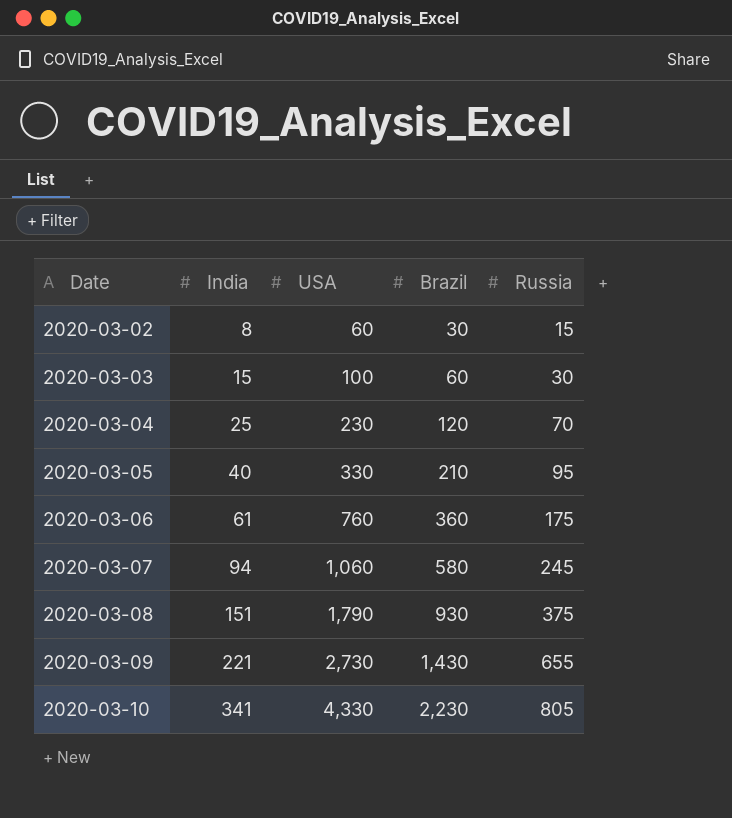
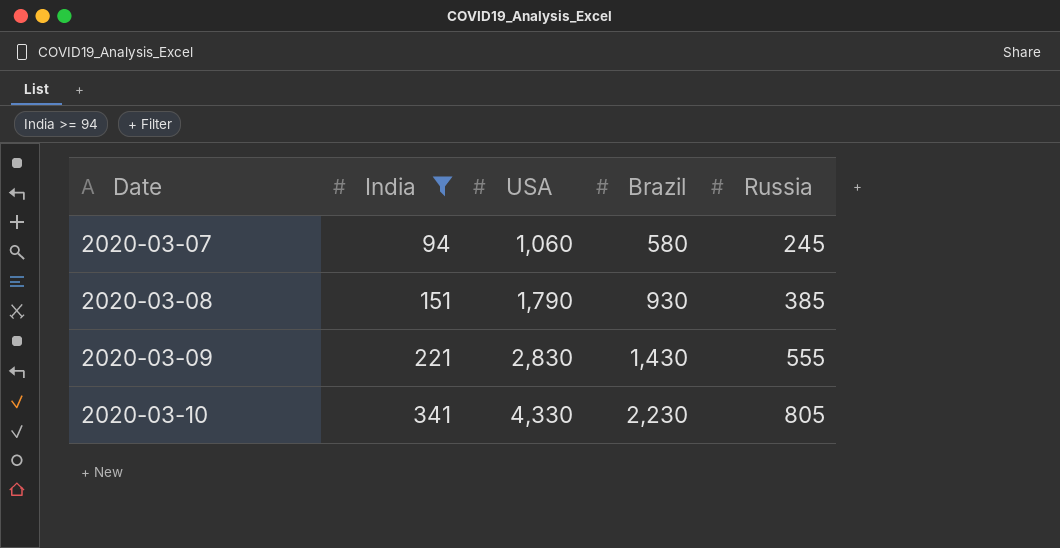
filter: none -> India >= 94
2020-03-08 | Russia: 375 -> 385
2020-03-09 | USA: 2,730 -> 2,830
2020-03-09 | Russia: 655 -> 555

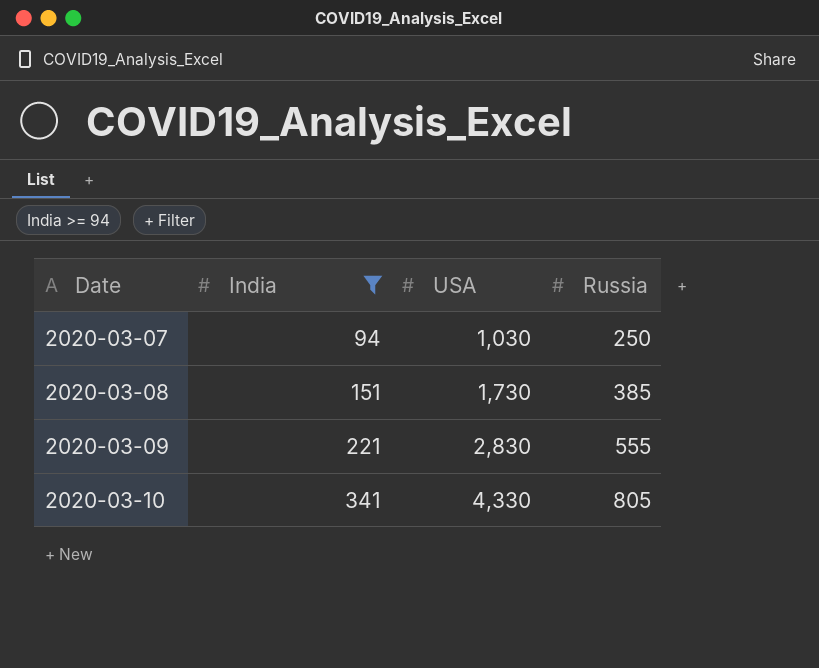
column Brazil | position: 4 -> none
2020-03-07 | USA: 1,060 -> 1,030
2020-03-07 | Russia: 245 -> 250
2020-03-08 | USA: 1,790 -> 1,730

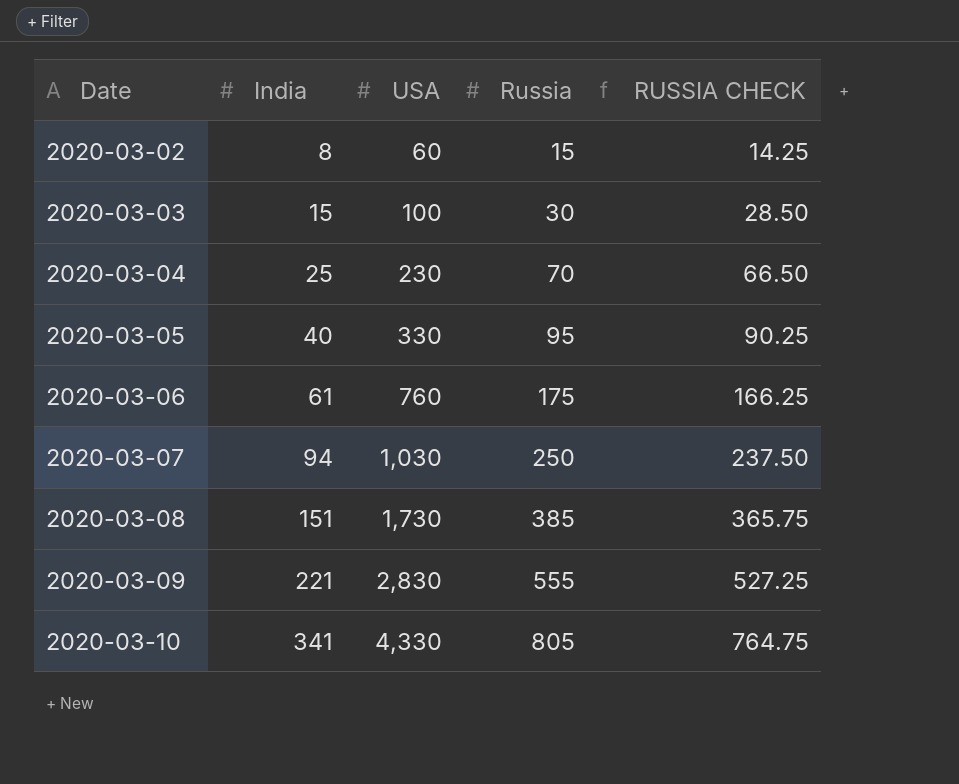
filter: India >= 94 -> none
column RUSSIA CHECK | formula: none -> [Russia] * 0.95

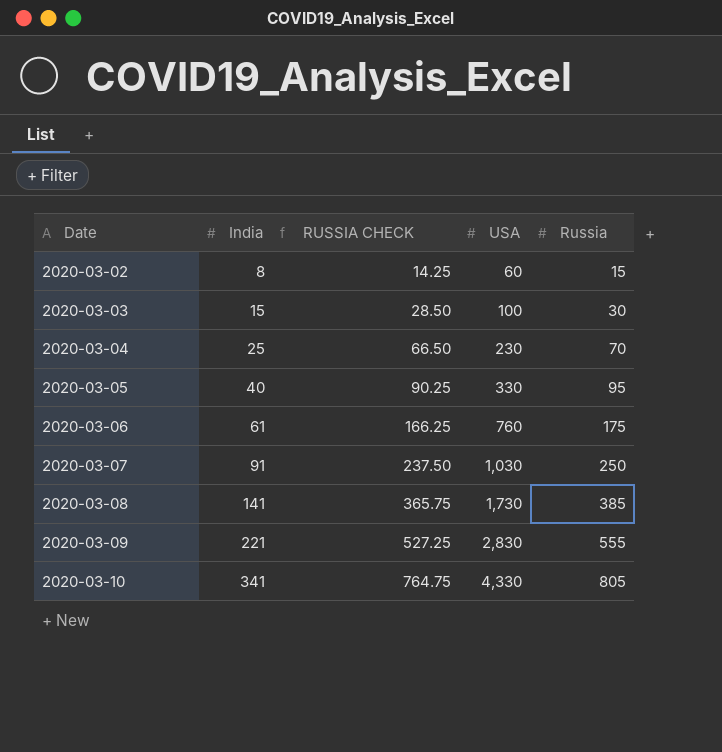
column RUSSIA CHECK | position: 5 -> 3
2020-03-07 | India: 94 -> 91
2020-03-08 | India: 151 -> 141

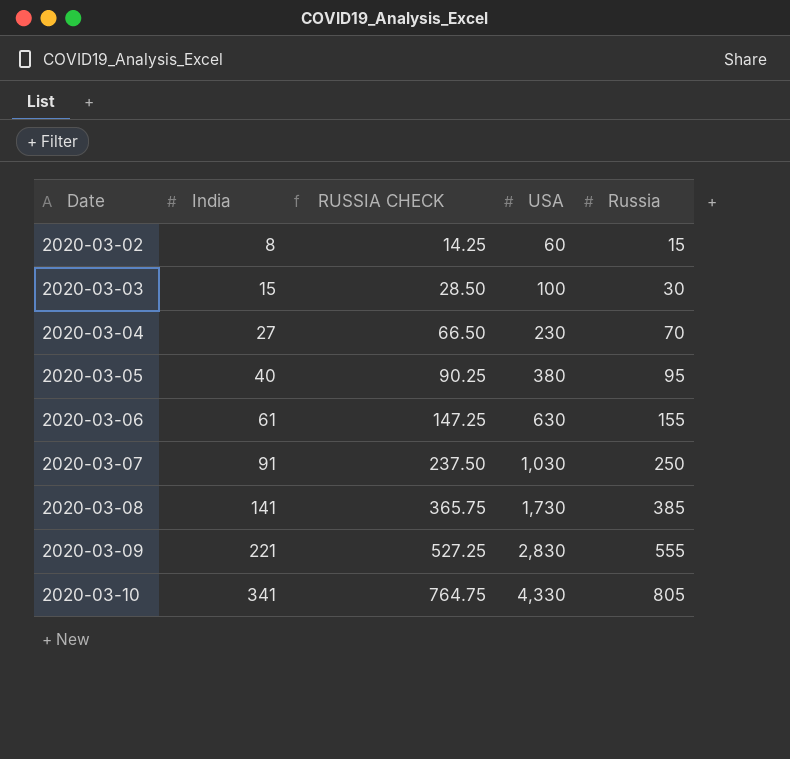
2020-03-04 | India: 25 -> 27
2020-03-05 | USA: 330 -> 380
2020-03-06 | RUSSIA CHECK: 166.25 -> 147.25
2020-03-06 | USA: 760 -> 630
2020-03-06 | Russia: 175 -> 155

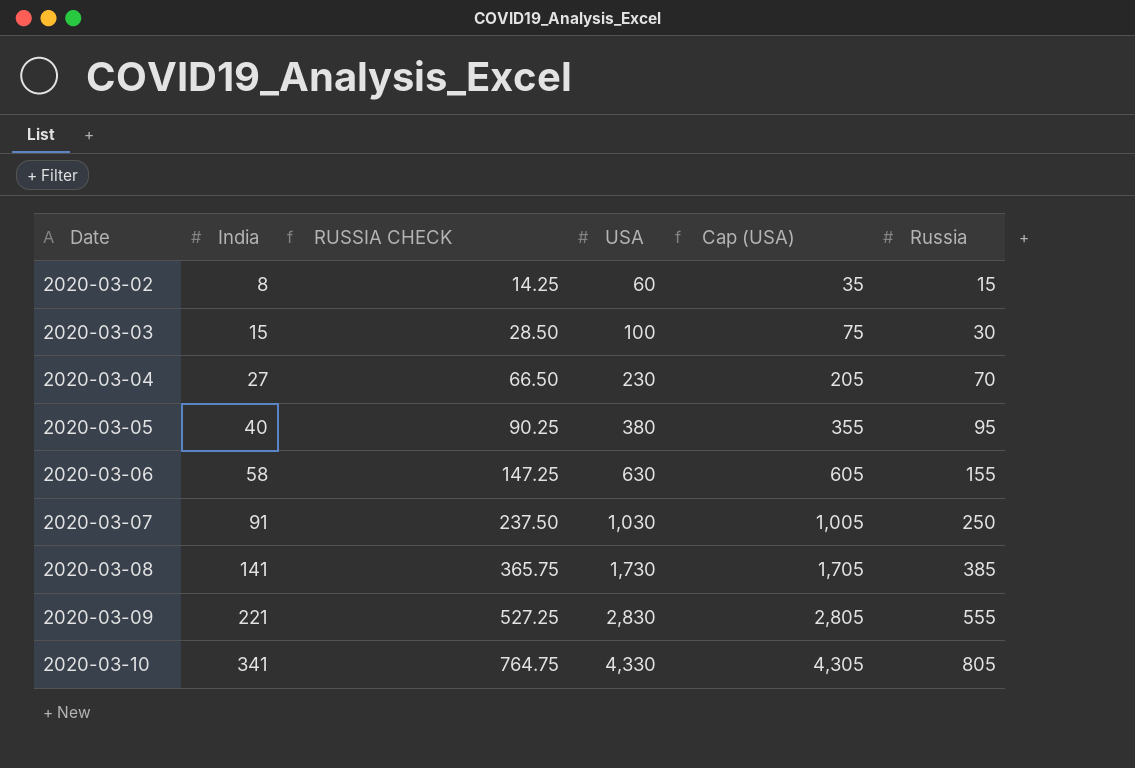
column Cap (USA) | formula: none -> [USA] - 25
2020-03-06 | India: 61 -> 58

